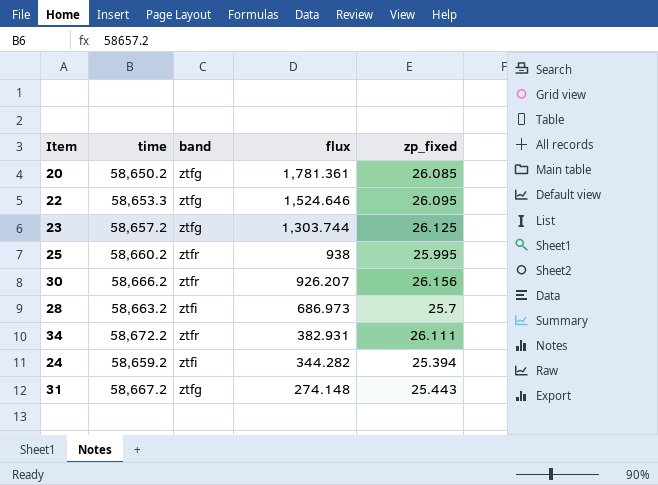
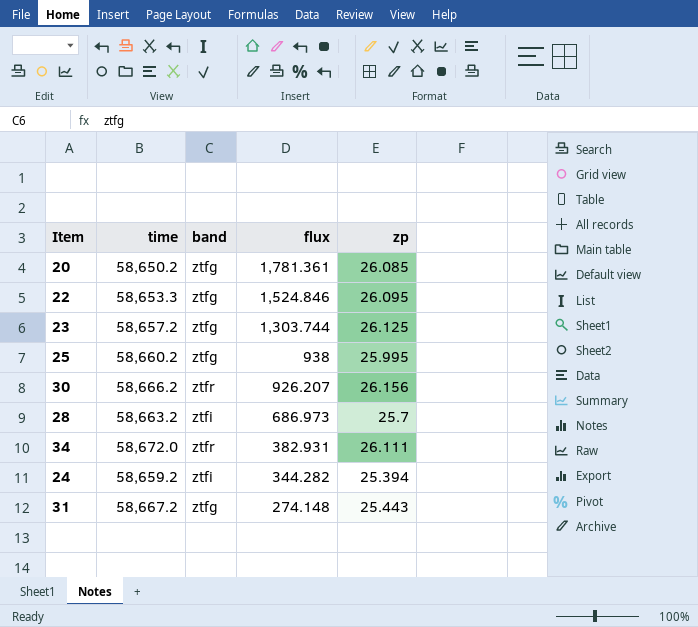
column name: zp_fixed -> zp
22 | flux: 1,524.646 -> 1,524.846
25 | band: ztfr -> ztfg
34 | time: 58,672.2 -> 58,672.0

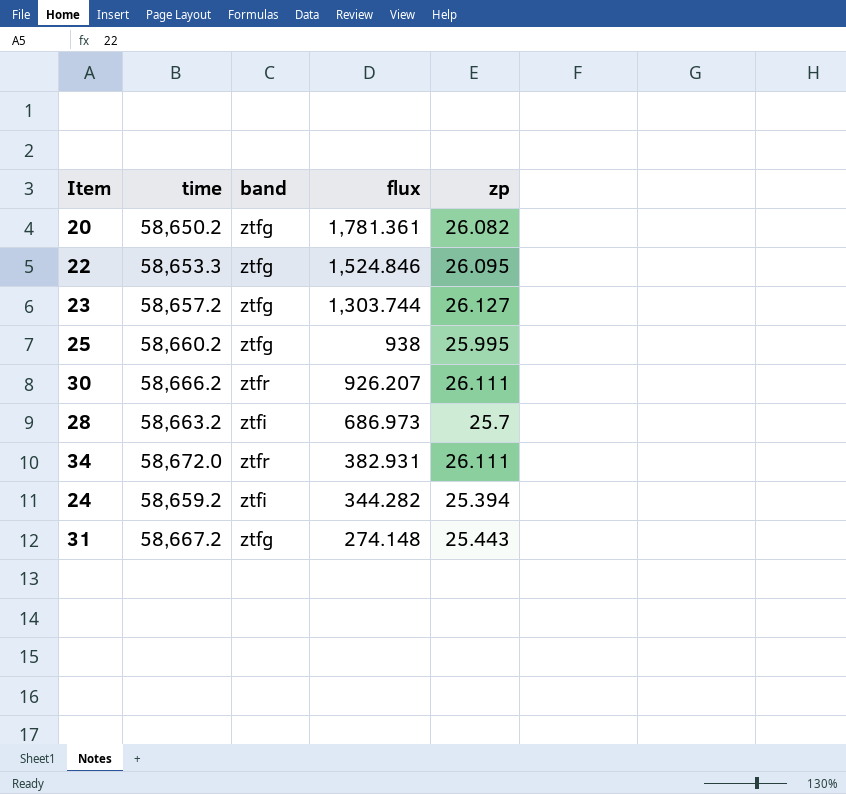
20 | zp: 26.085 -> 26.082
23 | zp: 26.125 -> 26.127
30 | zp: 26.156 -> 26.111

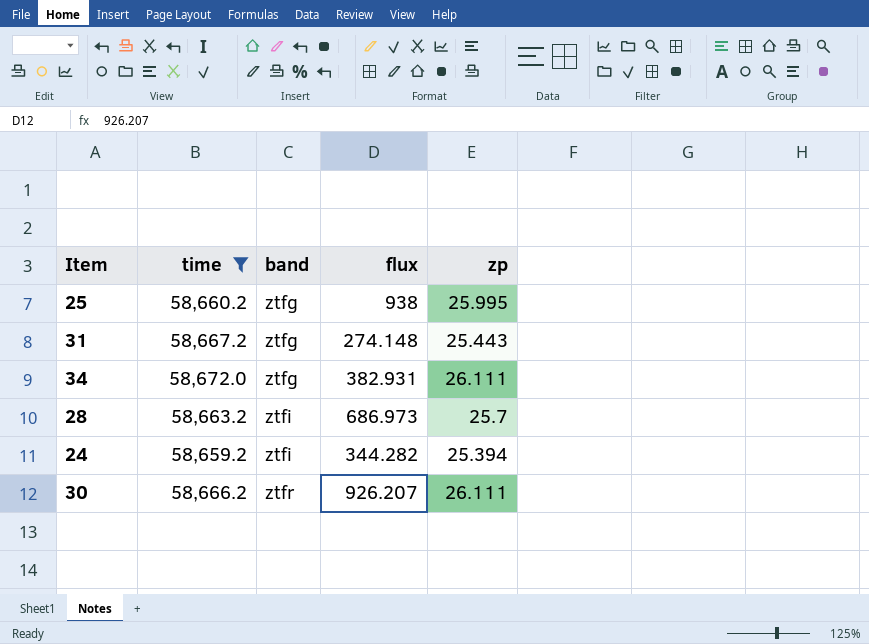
filter: none -> time >= 58,659.2
row order: flux descending -> band ascending
34 | band: ztfr -> ztfg

